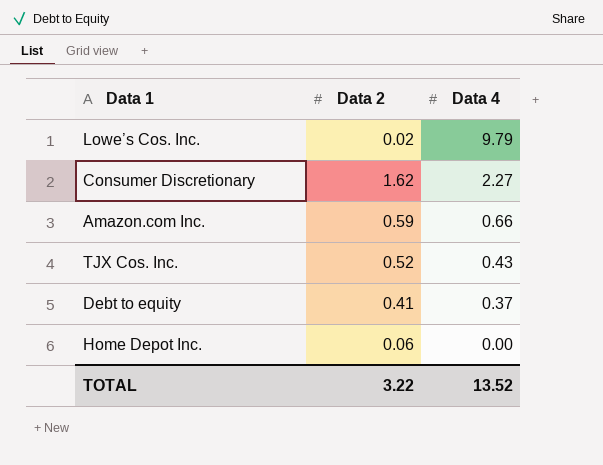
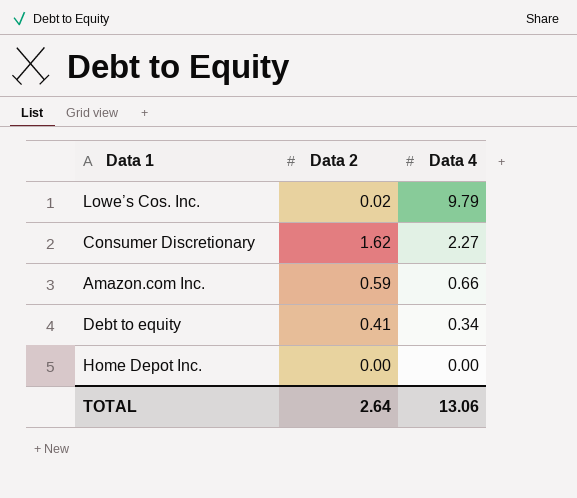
row TJX Cos. Inc.: 0.52 | 0.43 -> none
Debt to equity | Data 4: 0.37 -> 0.34
Home Depot Inc. | Data 2: 0.06 -> 0.00
TOTAL | Data 2: 3.22 -> 2.64
TOTAL | Data 4: 13.52 -> 13.06

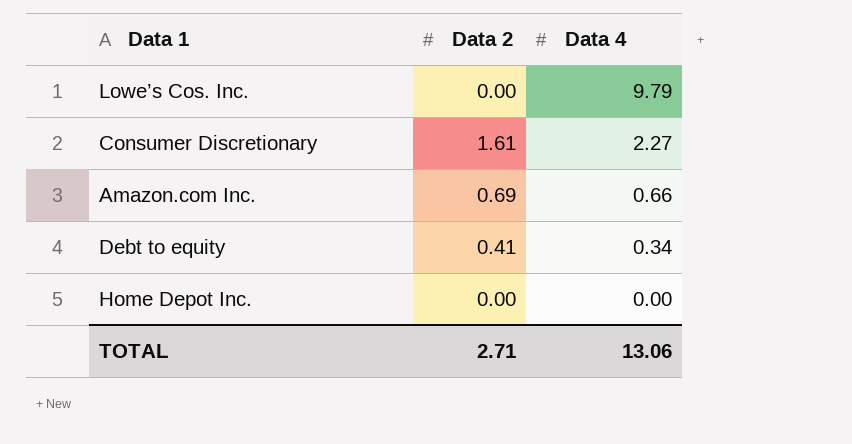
Lowe’s Cos. Inc. | Data 2: 0.02 -> 0.00
Consumer Discretionary | Data 2: 1.62 -> 1.61
Amazon.com Inc. | Data 2: 0.59 -> 0.69
TOTAL | Data 2: 2.64 -> 2.71

